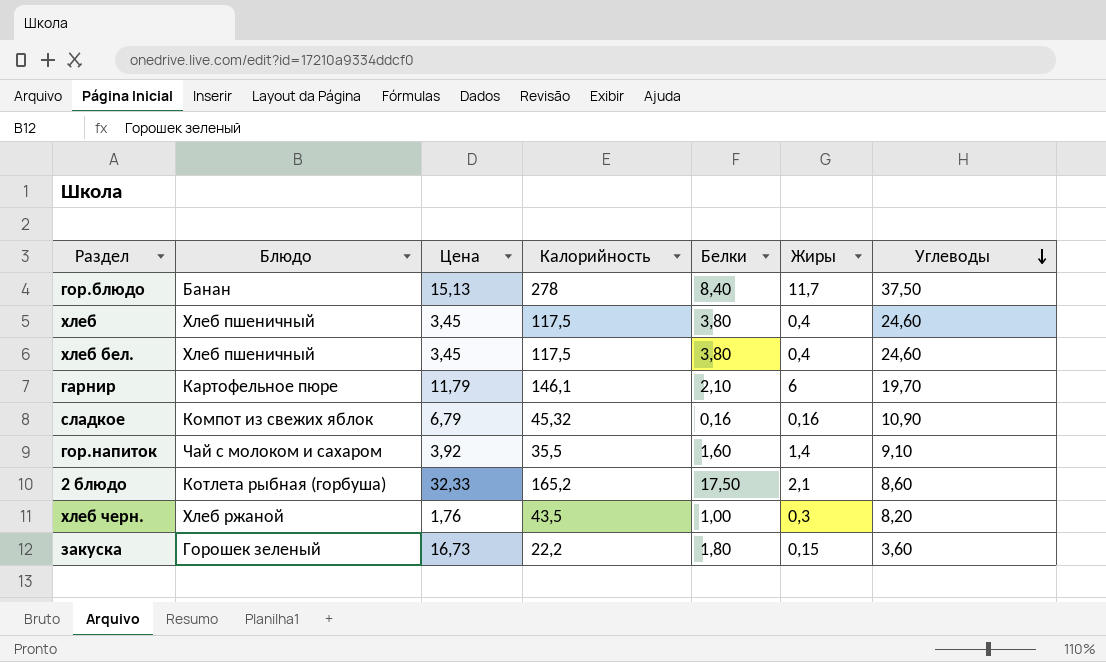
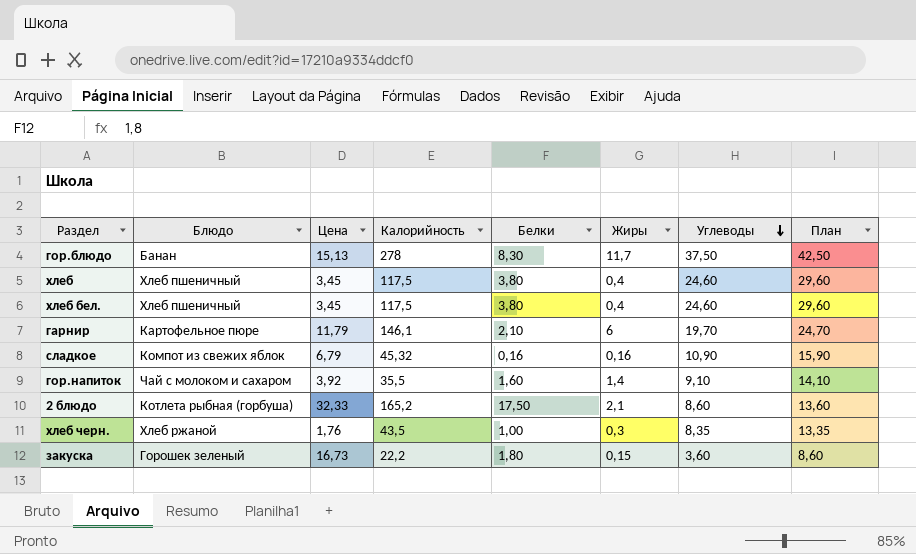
column План | formula: none -> [Углеводы] + 5
гор.блюдо | Белки: 8,40 -> 8,30
хлеб черн. | Углеводы: 8,20 -> 8,35

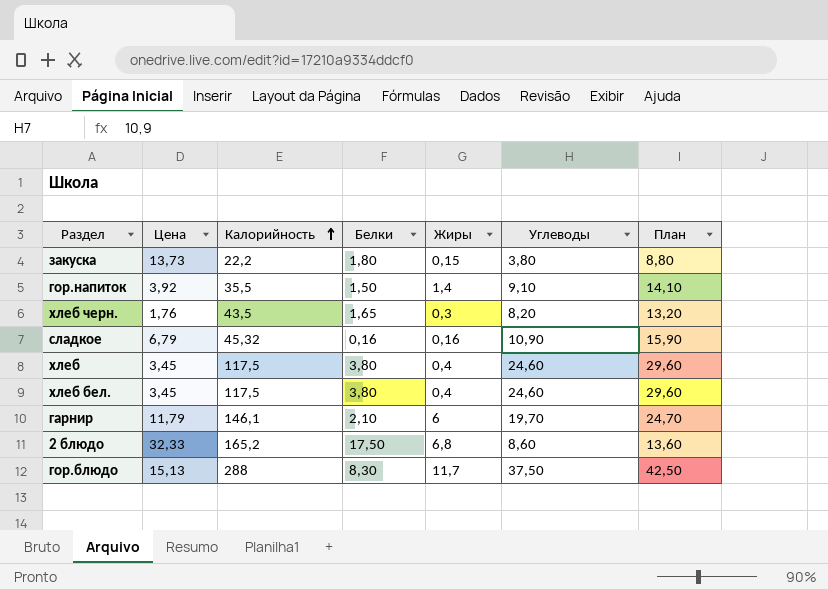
row order: Углеводы descending -> Калорийность ascending
column Блюдо | position: 2 -> none
закуска | Цена: 16,73 -> 13,73
закуска | Углеводы: 3,60 -> 3,80
закуска | План: 8,60 -> 8,80
гор.напиток | Белки: 1,60 -> 1,50
хлеб черн. | Белки: 1,00 -> 1,65
хлеб черн. | Углеводы: 8,35 -> 8,20
хлеб черн. | План: 13,35 -> 13,20
2 блюдо | Жиры: 2,1 -> 6,8
гор.блюдо | Калорийность: 278 -> 288

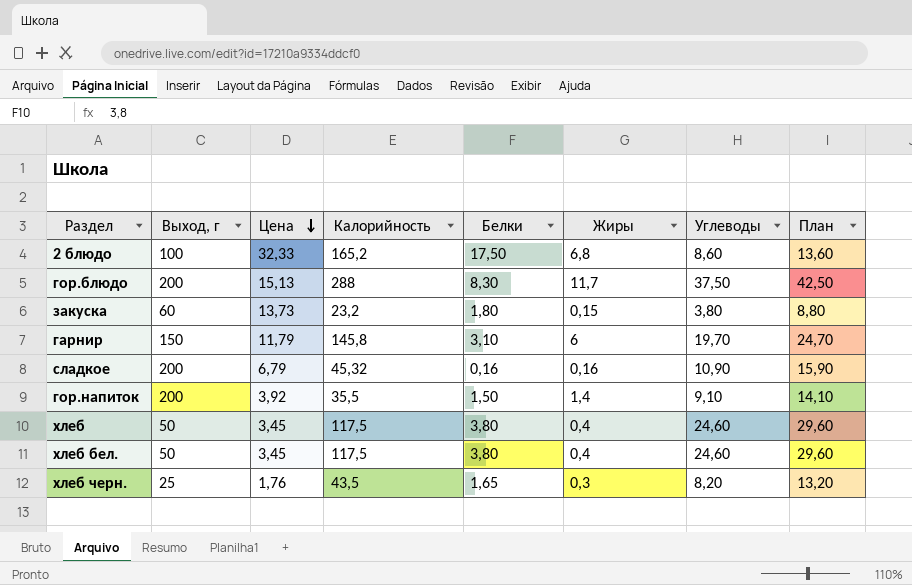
row order: Калорийность ascending -> Цена descending
column Выход, г | position: none -> 2
закуска | Калорийность: 22,2 -> 23,2
гарнир | Калорийность: 146,1 -> 145,8
гарнир | Белки: 2,10 -> 3,10

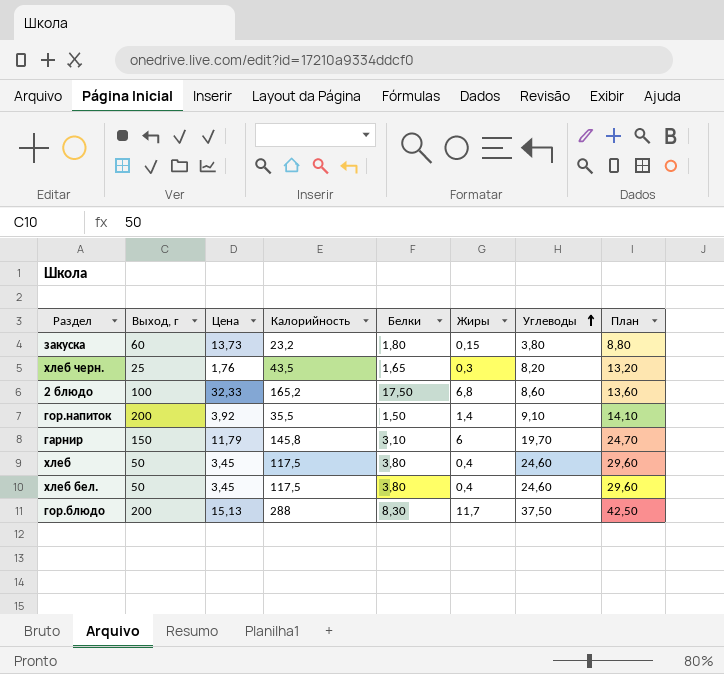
row order: Цена descending -> Углеводы ascending
row сладкое: 200 | 6,79 | 45,32 | 0,16 | 0,16 | 10,90 | 15,90 -> none

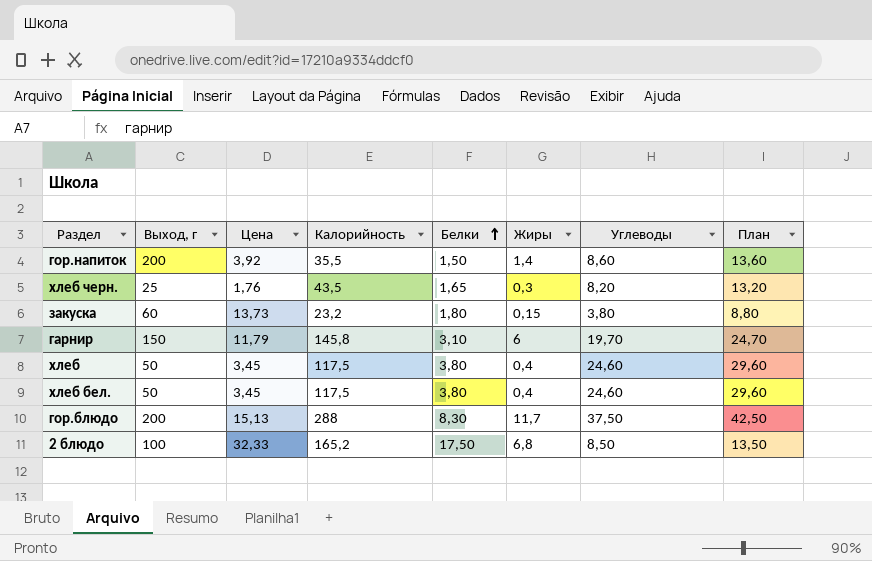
row order: Углеводы ascending -> Белки ascending
гор.напиток | Углеводы: 9,10 -> 8,60
гор.напиток | План: 14,10 -> 13,60
2 блюдо | Углеводы: 8,60 -> 8,50
2 блюдо | План: 13,60 -> 13,50

